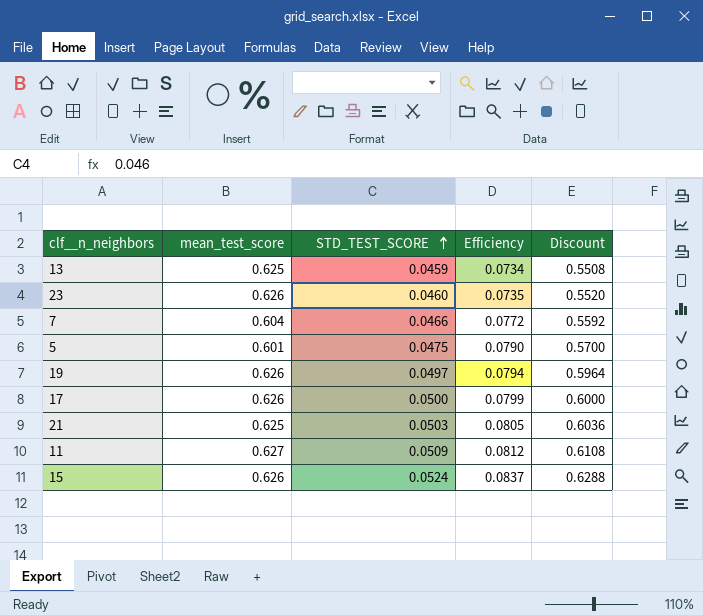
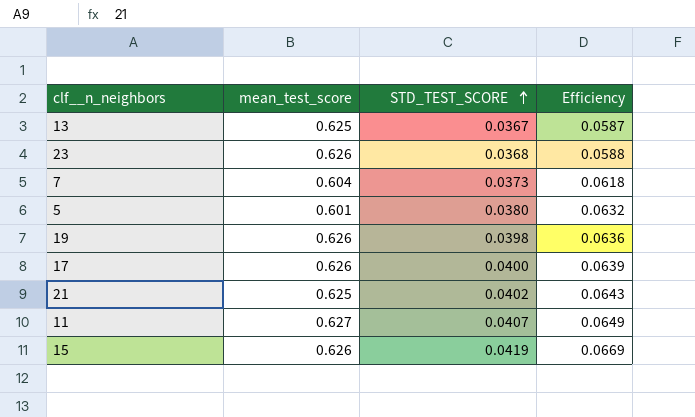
column Discount | formula: [STD_TEST_SCORE] * 12 -> none
13 | STD_TEST_SCORE: 0.0459 -> 0.0367
13 | Efficiency: 0.0734 -> 0.0587
23 | STD_TEST_SCORE: 0.0460 -> 0.0368
23 | Efficiency: 0.0735 -> 0.0588
7 | STD_TEST_SCORE: 0.0466 -> 0.0373
7 | Efficiency: 0.0772 -> 0.0618
5 | STD_TEST_SCORE: 0.0475 -> 0.0380
5 | Efficiency: 0.0790 -> 0.0632
19 | STD_TEST_SCORE: 0.0497 -> 0.0398
19 | Efficiency: 0.0794 -> 0.0636
17 | STD_TEST_SCORE: 0.0500 -> 0.0400
17 | Efficiency: 0.0799 -> 0.0639
21 | STD_TEST_SCORE: 0.0503 -> 0.0402
21 | Efficiency: 0.0805 -> 0.0643
11 | STD_TEST_SCORE: 0.0509 -> 0.0407
11 | Efficiency: 0.0812 -> 0.0649
15 | STD_TEST_SCORE: 0.0524 -> 0.0419
15 | Efficiency: 0.0837 -> 0.0669

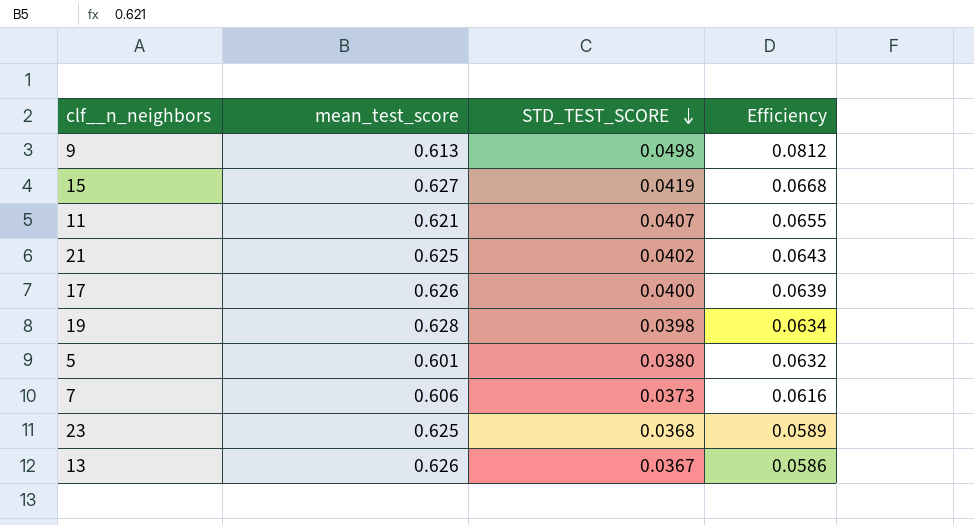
row order: STD_TEST_SCORE ascending -> STD_TEST_SCORE descending
row 9: none -> 0.613 | 0.0498 | 0.0812
15 | mean_test_score: 0.626 -> 0.627
15 | Efficiency: 0.0669 -> 0.0668
11 | mean_test_score: 0.627 -> 0.621
11 | Efficiency: 0.0649 -> 0.0655
19 | mean_test_score: 0.626 -> 0.628
19 | Efficiency: 0.0636 -> 0.0634
7 | mean_test_score: 0.604 -> 0.606
7 | Efficiency: 0.0618 -> 0.0616
23 | mean_test_score: 0.626 -> 0.625
23 | Efficiency: 0.0588 -> 0.0589
13 | mean_test_score: 0.625 -> 0.626
13 | Efficiency: 0.0587 -> 0.0586

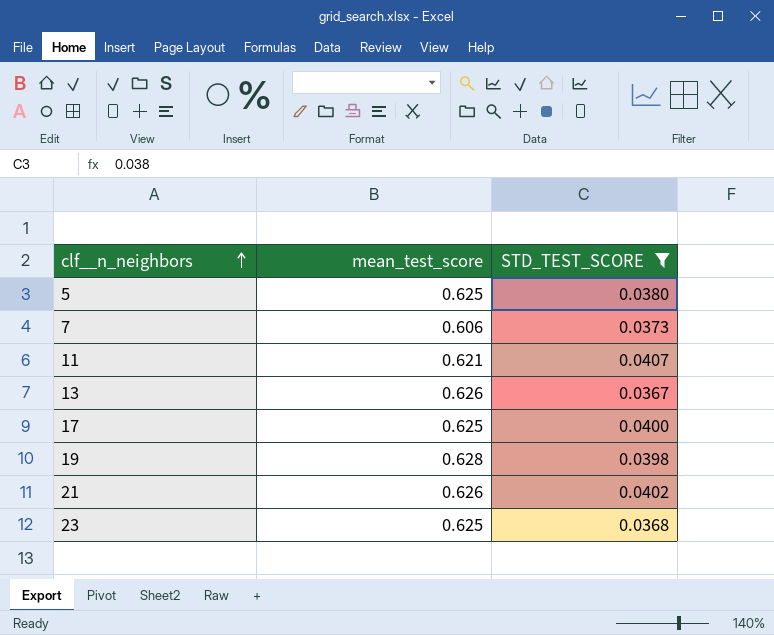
filter: none -> STD_TEST_SCORE <= 0.0407
row order: STD_TEST_SCORE descending -> clf__n_neighbors ascending
column Efficiency | formula: [STD_TEST_SCORE] / [mean_test_score] -> none
5 | mean_test_score: 0.601 -> 0.625
17 | mean_test_score: 0.626 -> 0.625
21 | mean_test_score: 0.625 -> 0.626

